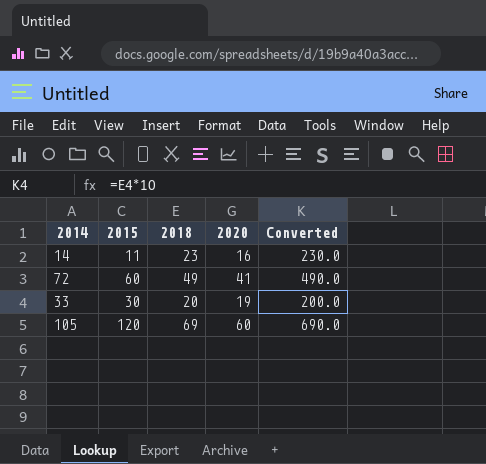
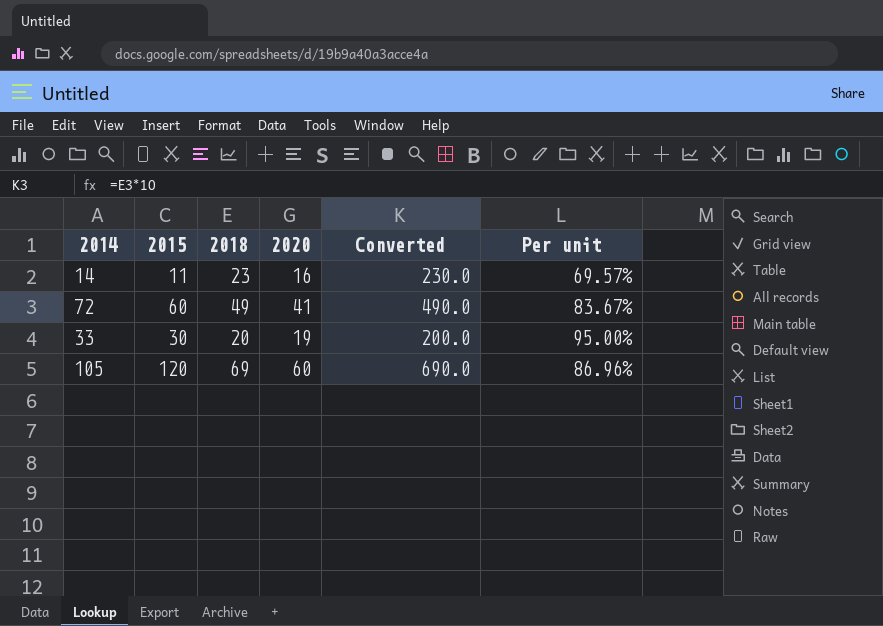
column Per unit | formula: none -> [2020] / [2018]

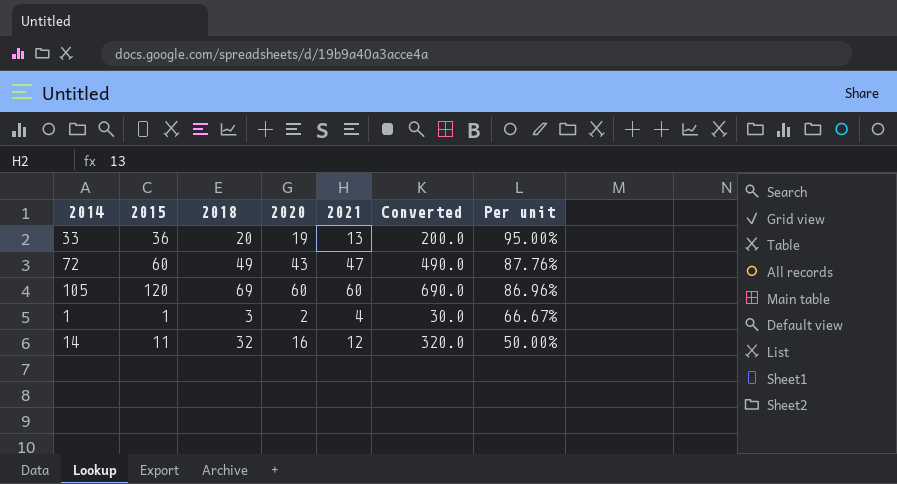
row order: none -> Per unit descending
column 2021 | position: none -> 5
33 | 2015: 30 -> 36
72 | 2020: 41 -> 43
72 | Per unit: 83.67% -> 87.76%
row 1: none -> 1 | 3 | 2 | 4 | 30.0 | 66.67%
14 | 2018: 23 -> 32
14 | Converted: 230.0 -> 320.0
14 | Per unit: 69.57% -> 50.00%

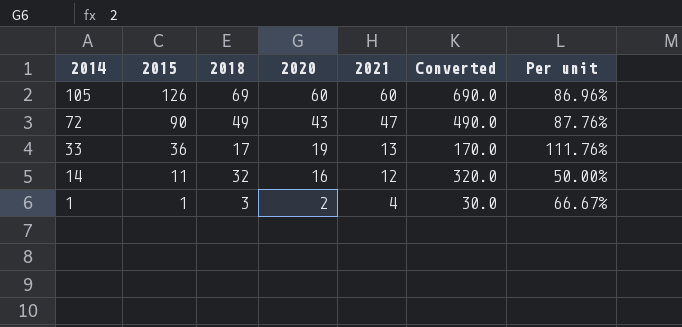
row order: Per unit descending -> 2014 descending
105 | 2015: 120 -> 126
72 | 2015: 60 -> 90
33 | 2018: 20 -> 17
33 | Converted: 200.0 -> 170.0
33 | Per unit: 95.00% -> 111.76%

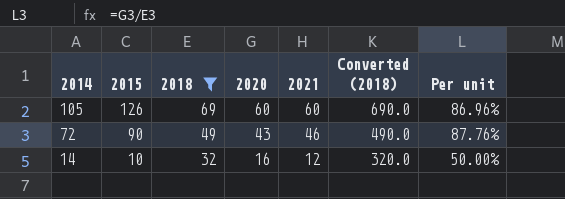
filter: none -> 2018 >= 32
column name: Converted -> Converted (2018)
72 | 2021: 47 -> 46
14 | 2015: 11 -> 10

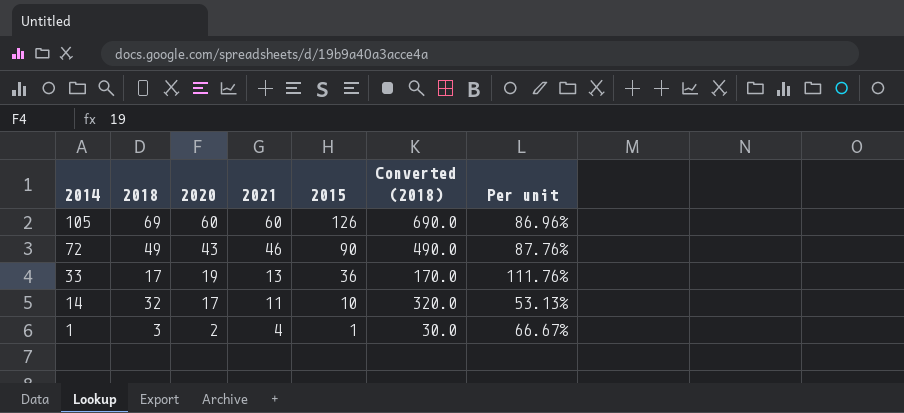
filter: 2018 >= 32 -> none
column 2015 | position: 2 -> 5
14 | 2020: 16 -> 17
14 | 2021: 12 -> 11
14 | Per unit: 50.00% -> 53.13%

